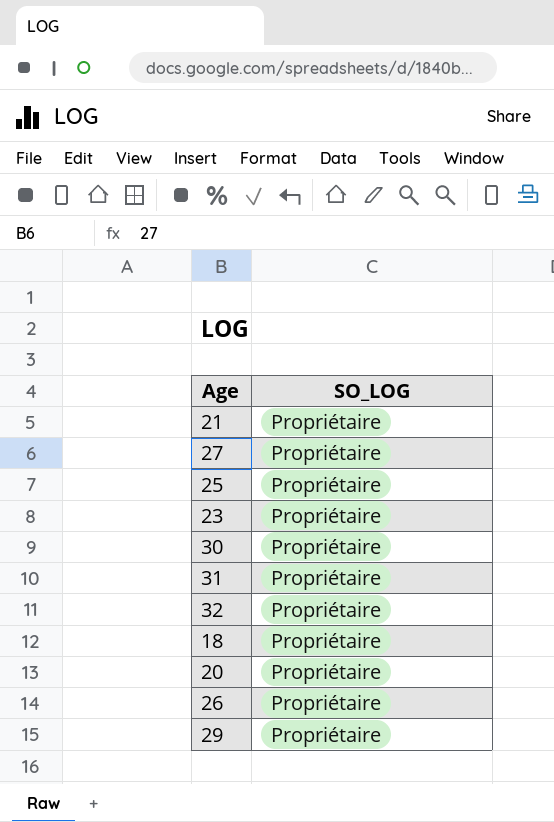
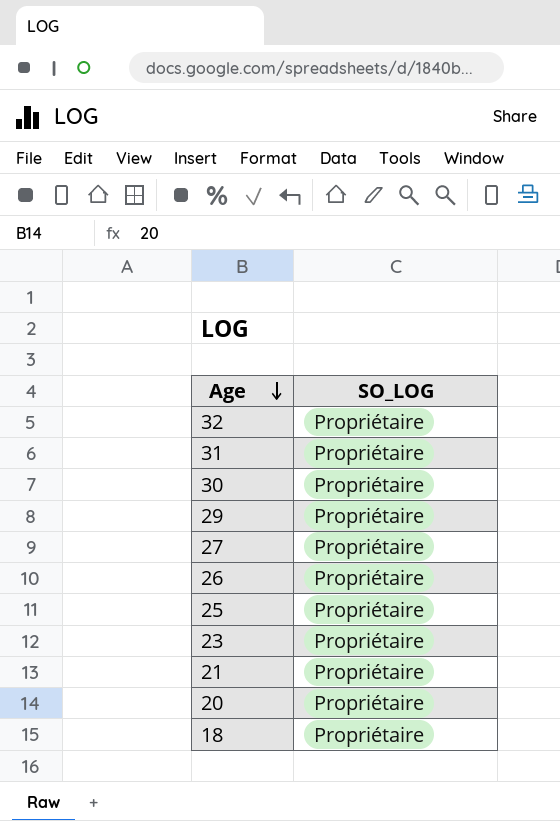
row order: none -> Age descending

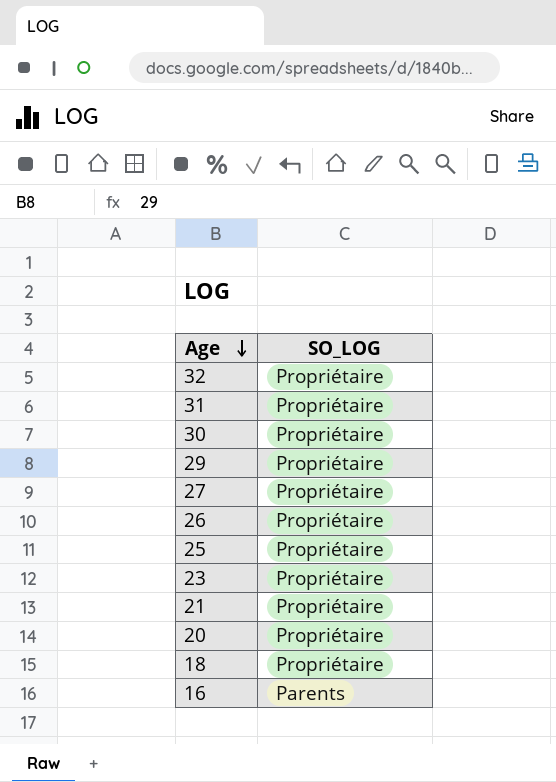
row 16: none -> Parents

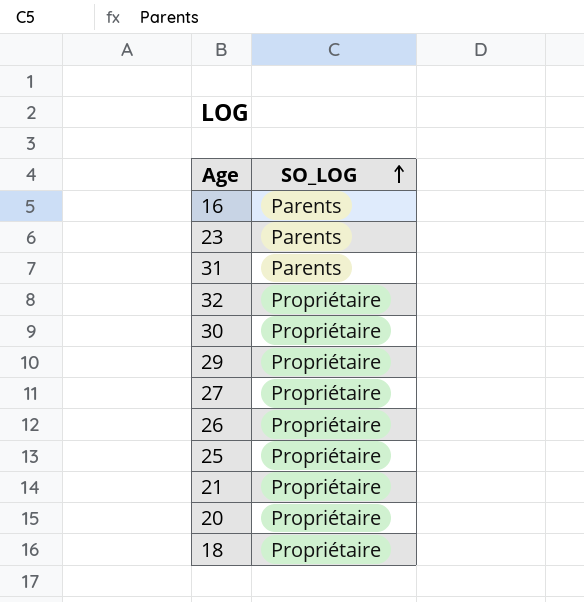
row order: Age descending -> SO_LOG ascending
23 | SO_LOG: Propriétaire -> Parents
31 | SO_LOG: Propriétaire -> Parents

